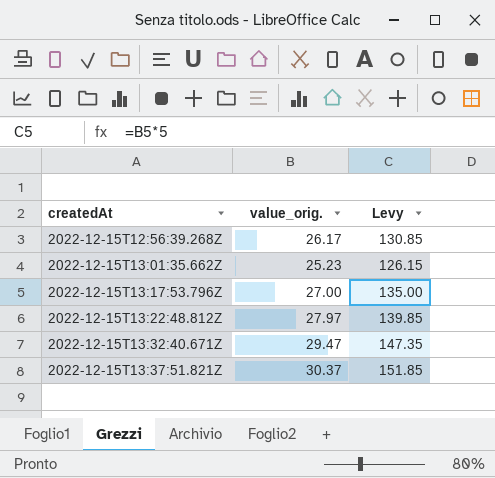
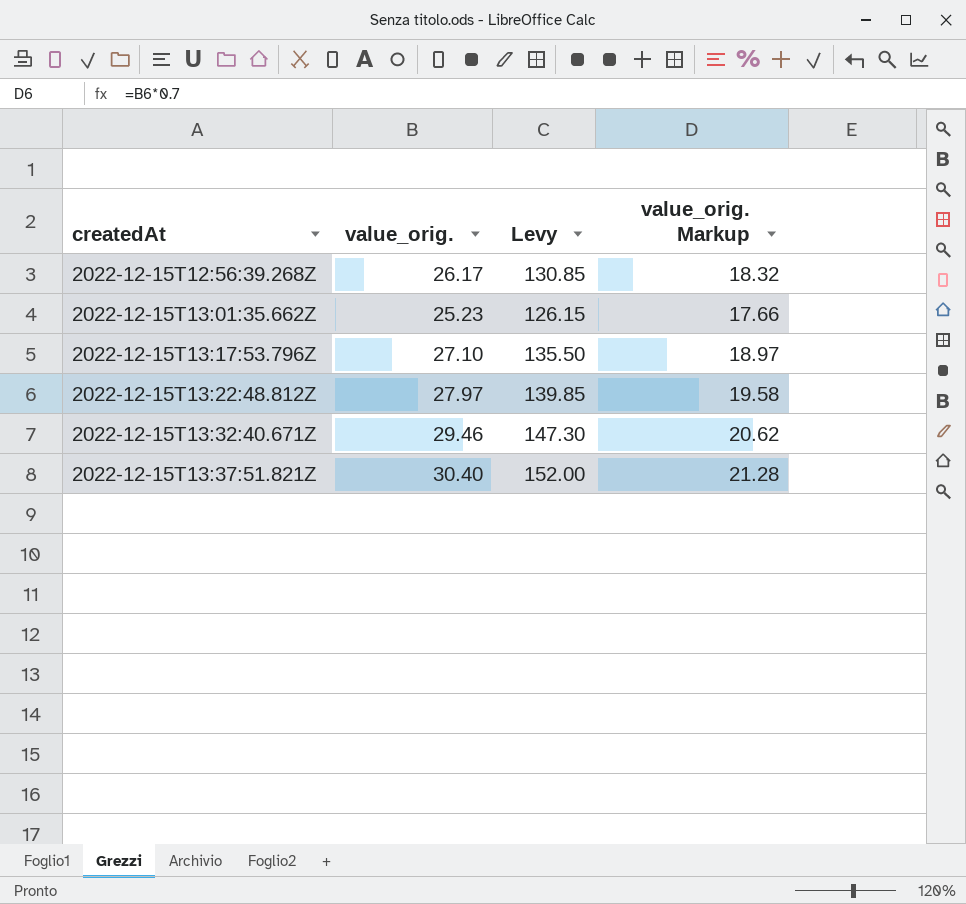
column value_orig. Markup | formula: none -> [value_orig.] * 0.7
2022-12-15T13:17:53.796Z | value_orig.: 27.00 -> 27.10
2022-12-15T13:17:53.796Z | Levy: 135.00 -> 135.50
2022-12-15T13:32:40.671Z | value_orig.: 29.47 -> 29.46
2022-12-15T13:32:40.671Z | Levy: 147.35 -> 147.30
2022-12-15T13:37:51.821Z | value_orig.: 30.37 -> 30.40
2022-12-15T13:37:51.821Z | Levy: 151.85 -> 152.00

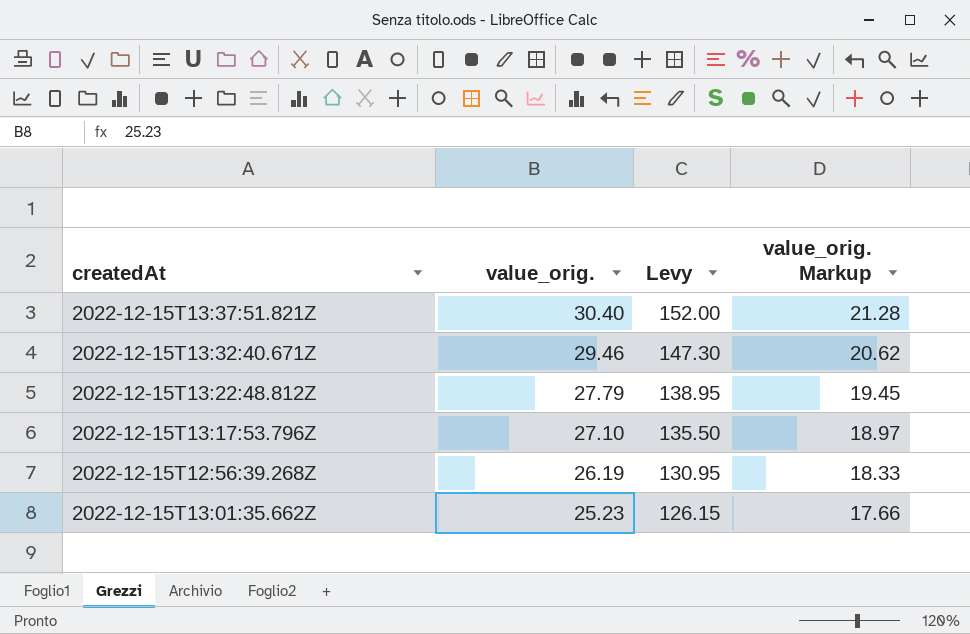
row order: createdAt ascending -> value_orig. descending
2022-12-15T13:22:48.812Z | value_orig.: 27.97 -> 27.79
2022-12-15T13:22:48.812Z | Levy: 139.85 -> 138.95
2022-12-15T13:22:48.812Z | value_orig. Markup: 19.58 -> 19.45
2022-12-15T12:56:39.268Z | value_orig.: 26.17 -> 26.19
2022-12-15T12:56:39.268Z | Levy: 130.85 -> 130.95
2022-12-15T12:56:39.268Z | value_orig. Markup: 18.32 -> 18.33

